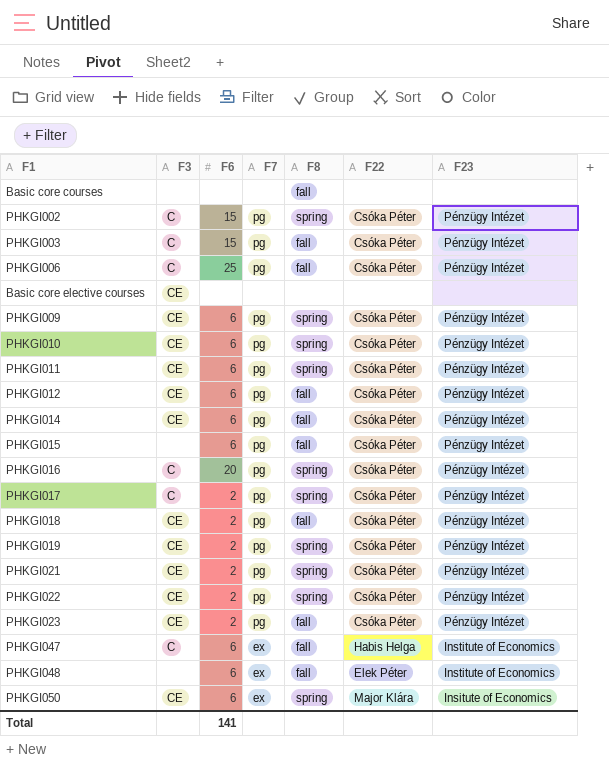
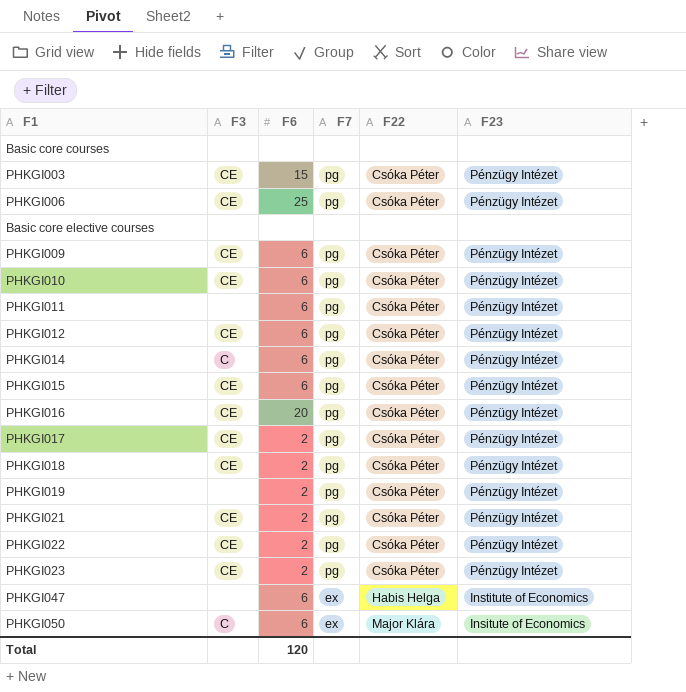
column F8 | position: 5 -> none
row PHKGI002: C | 15 | pg | spring | Csóka Péter | Pénzügy Intézet -> none
row PHKGI048: none | 6 | ex | fall | Elek Péter | Institute of Economics -> none
PHKGI003 | F3: C -> CE
PHKGI006 | F3: C -> CE
Basic core elective courses | F3: CE -> none
PHKGI011 | F3: CE -> none
PHKGI014 | F3: CE -> C
PHKGI015 | F3: none -> CE
PHKGI016 | F3: C -> CE
PHKGI017 | F3: C -> CE
PHKGI019 | F3: CE -> none
PHKGI047 | F3: C -> none
PHKGI050 | F3: CE -> C
Total | F6: 141 -> 120

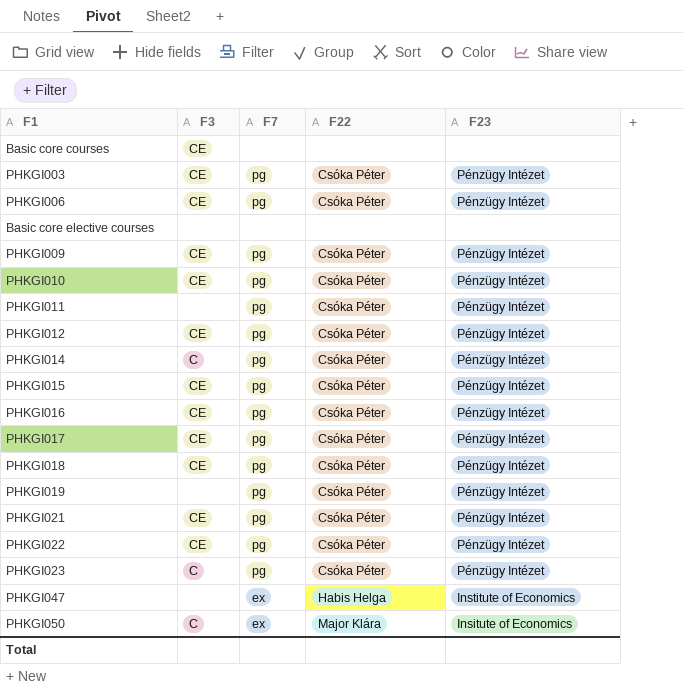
column F6 | position: 3 -> none
Basic core courses | F3: none -> CE
PHKGI023 | F3: CE -> C

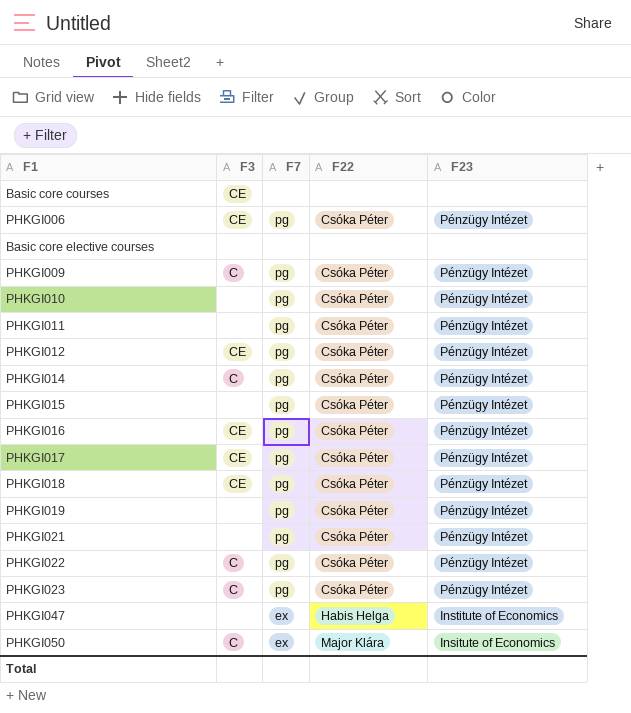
row PHKGI003: CE | pg | Csóka Péter | Pénzügy Intézet -> none
PHKGI009 | F3: CE -> C
PHKGI010 | F3: CE -> none
PHKGI015 | F3: CE -> none
PHKGI021 | F3: CE -> none
PHKGI022 | F3: CE -> C

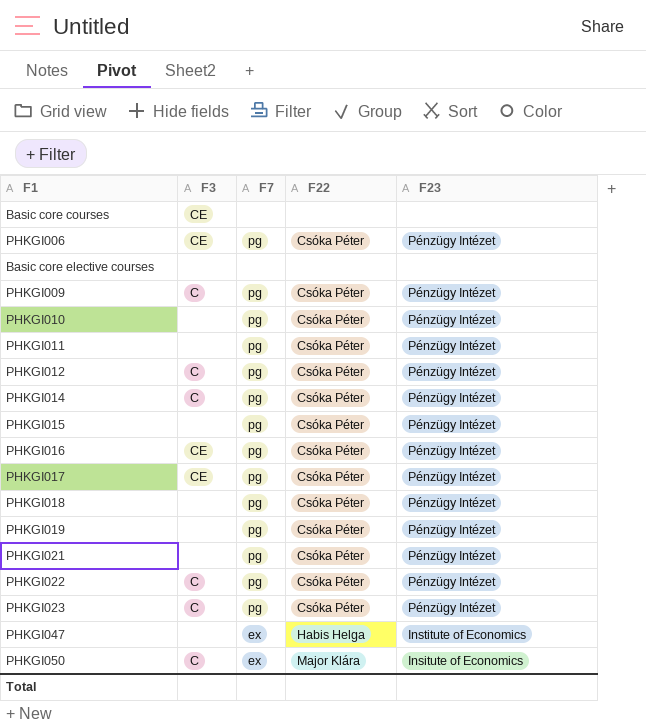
PHKGI012 | F3: CE -> C
PHKGI018 | F3: CE -> none

